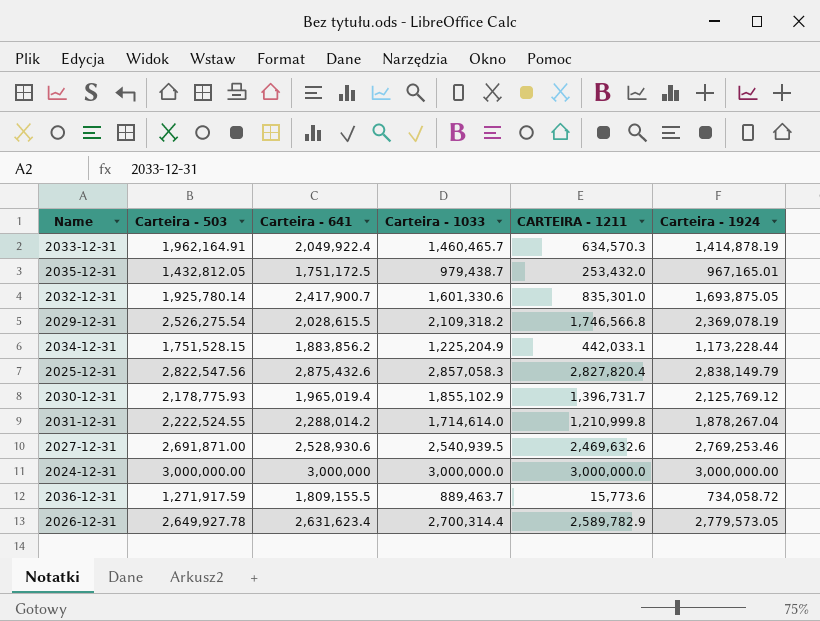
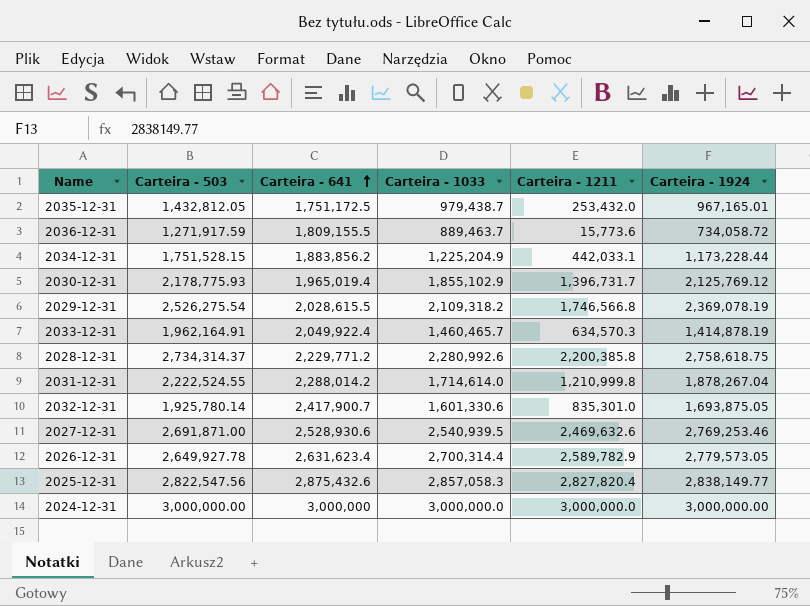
row order: none -> Carteira - 641 ascending
column name: CARTEIRA - 1211 -> Carteira - 1211
row 2028-12-31: none -> 2,734,314.37 | 2,229,771.2 | 2,280,992.6 | 2,200,385.8 | 2,758,618.75
2025-12-31 | Carteira - 1924: 2,838,149.79 -> 2,838,149.77

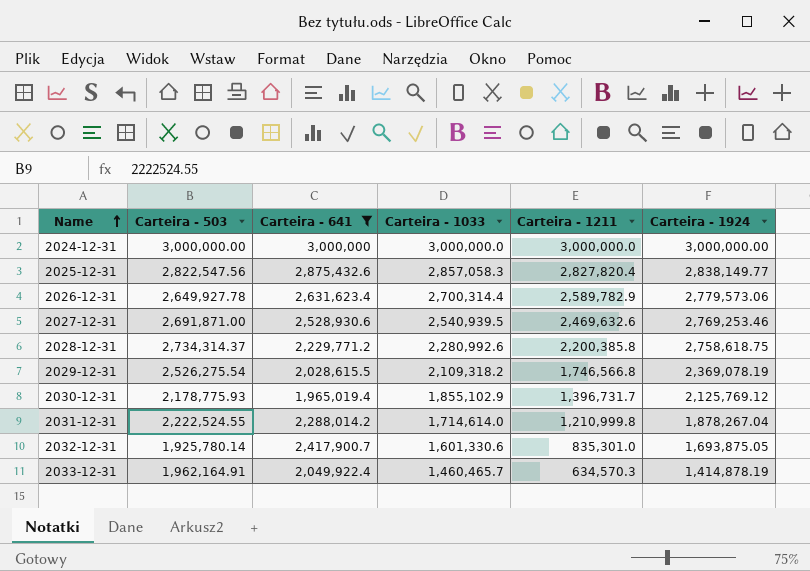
filter: none -> Carteira - 641 >= 1,965,019.4
row order: Carteira - 641 ascending -> Name ascending
2026-12-31 | Carteira - 1924: 2,779,573.05 -> 2,779,573.06

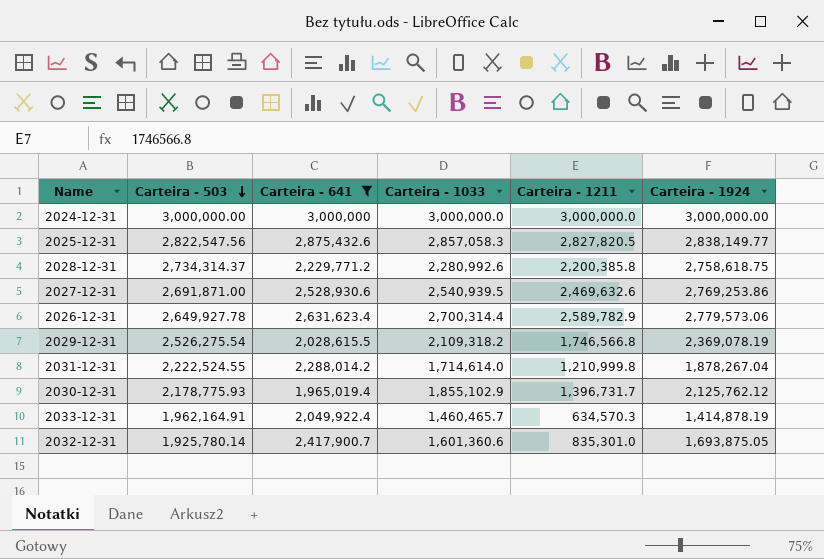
row order: Name ascending -> Carteira - 503 descending
2025-12-31 | Carteira - 1211: 2,827,820.4 -> 2,827,820.5
2027-12-31 | Carteira - 1924: 2,769,253.46 -> 2,769,253.86
2030-12-31 | Carteira - 1924: 2,125,769.12 -> 2,125,762.12
2032-12-31 | Carteira - 1033: 1,601,330.6 -> 1,601,360.6

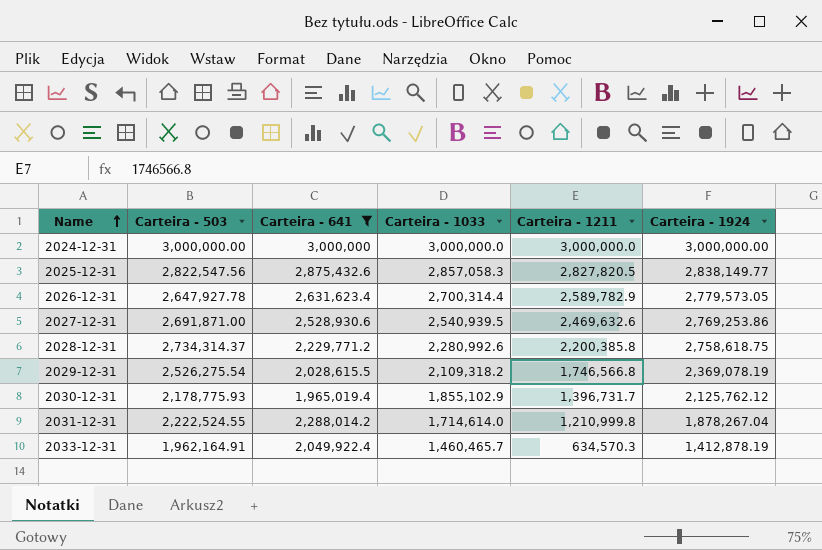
row order: Carteira - 503 descending -> Name ascending
row 2032-12-31: 1,925,780.14 | 2,417,900.7 | 1,601,360.6 | 835,301.0 | 1,693,875.05 -> none
2026-12-31 | Carteira - 503: 2,649,927.78 -> 2,647,927.78
2026-12-31 | Carteira - 1924: 2,779,573.06 -> 2,779,573.05
2033-12-31 | Carteira - 1924: 1,414,878.19 -> 1,412,878.19

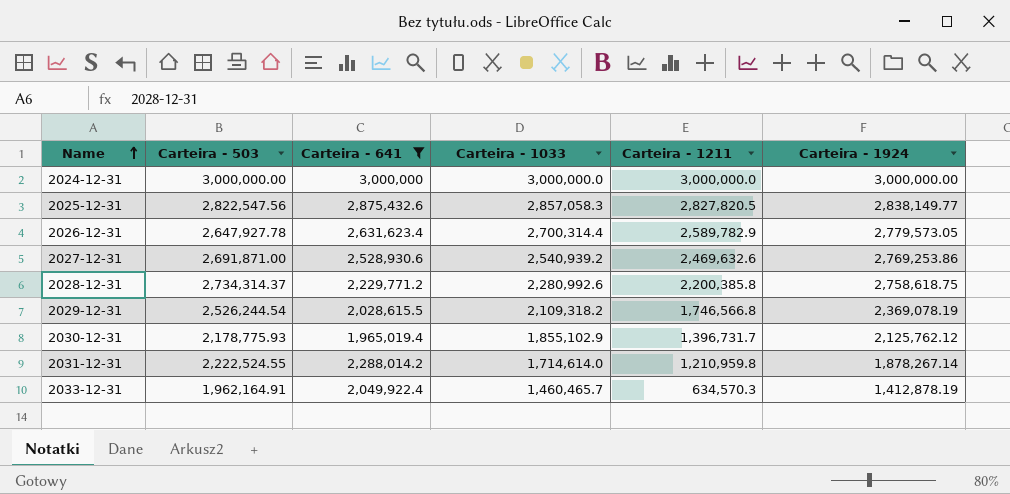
2027-12-31 | Carteira - 1033: 2,540,939.5 -> 2,540,939.2
2029-12-31 | Carteira - 503: 2,526,275.54 -> 2,526,244.54
2031-12-31 | Carteira - 1211: 1,210,999.8 -> 1,210,959.8
2031-12-31 | Carteira - 1924: 1,878,267.04 -> 1,878,267.14

